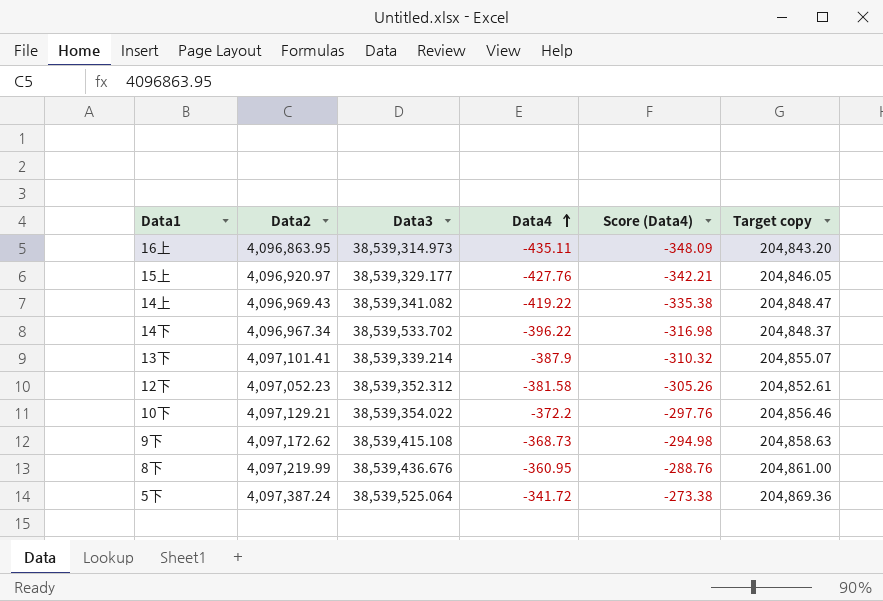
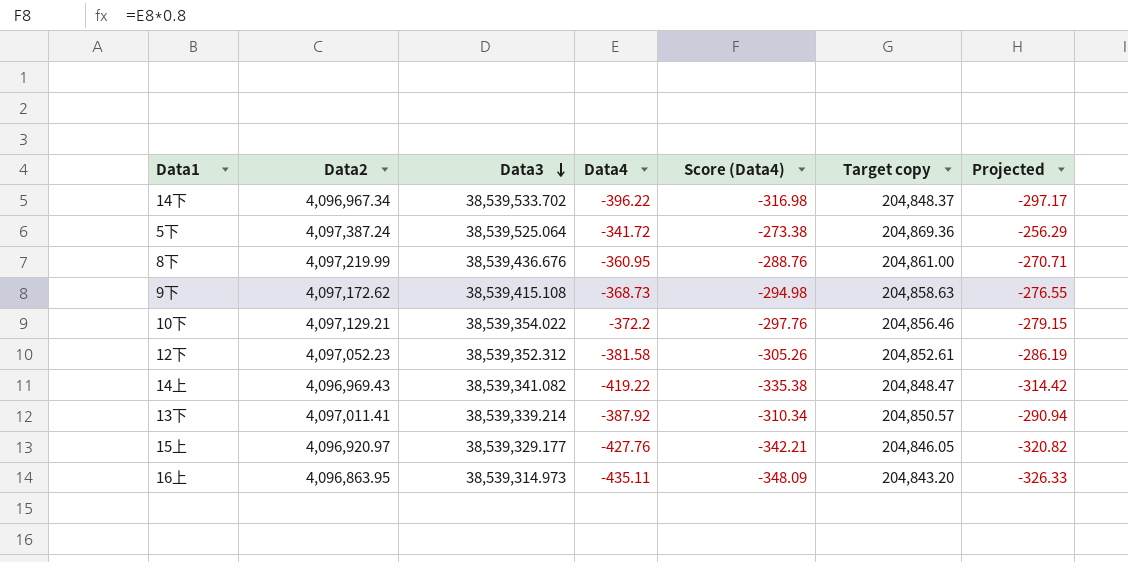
row order: Data4 ascending -> Data3 descending
column Projected | formula: none -> [Data4] * 0.75
13下 | Data2: 4,097,101.41 -> 4,097,011.41
13下 | Data4: -387.9 -> -387.92
13下 | Score (Data4): -310.32 -> -310.34
13下 | Target copy: 204,855.07 -> 204,850.57

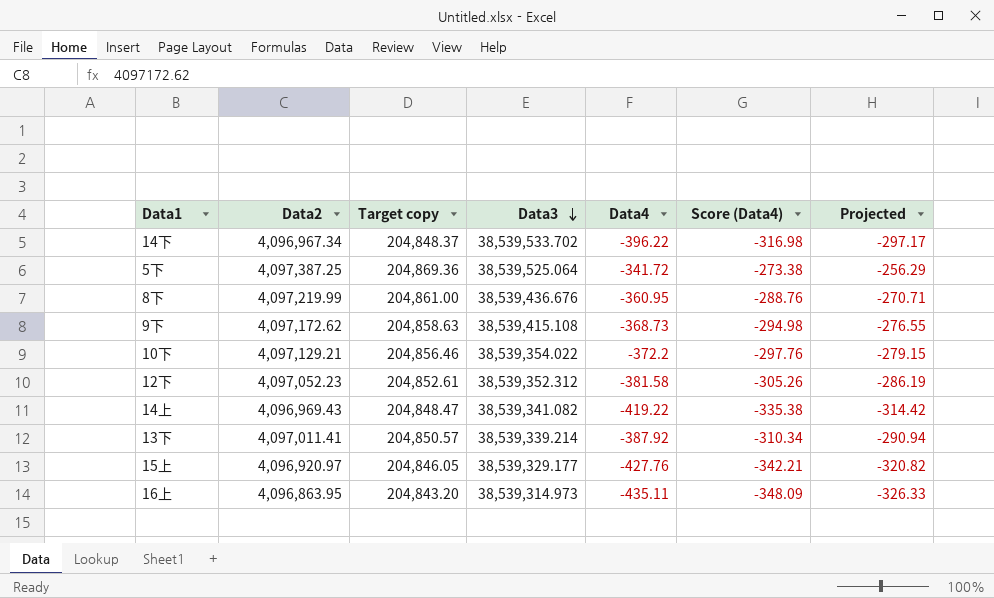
column Target copy | position: 6 -> 3
5下 | Data2: 4,097,387.24 -> 4,097,387.25

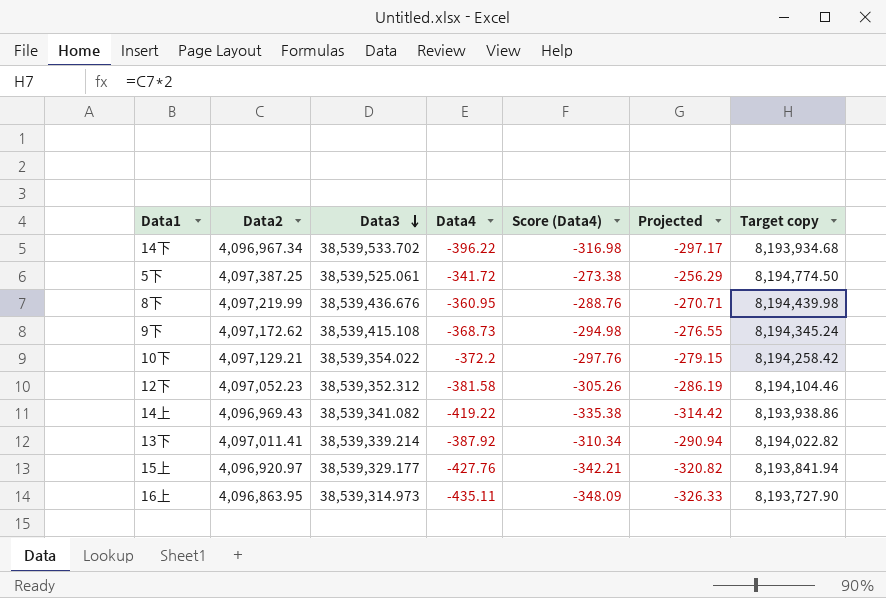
column Target copy | formula: [Data2] * 0.05 -> [Data2] * 2
column Target copy | position: 3 -> 7
5下 | Data3: 38,539,525.064 -> 38,539,525.061

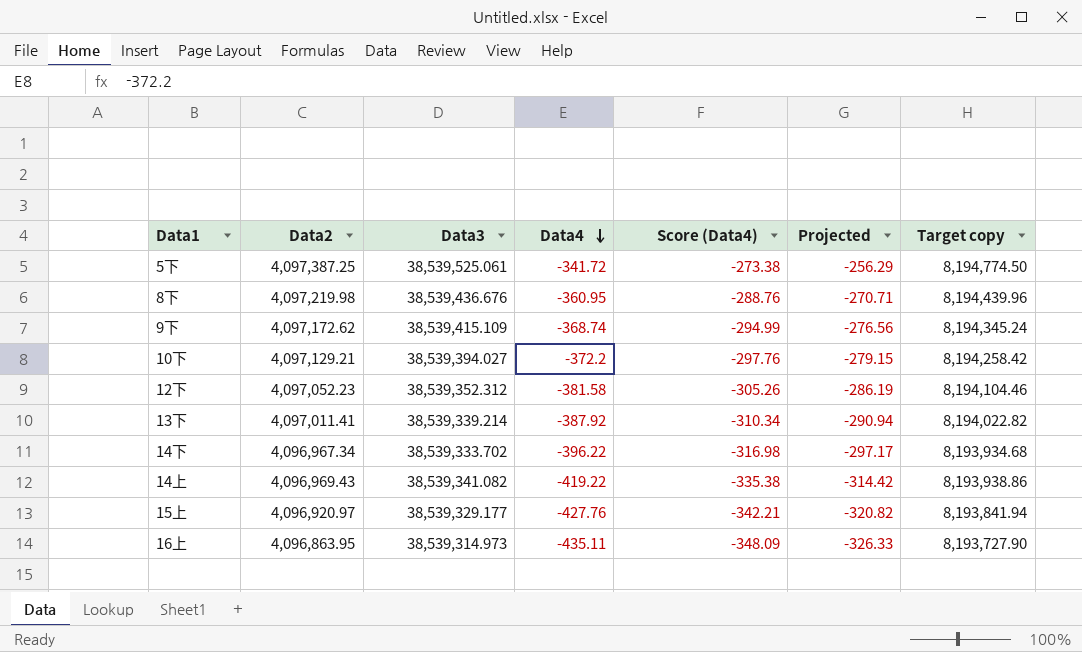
row order: Data3 descending -> Data4 descending
8下 | Data2: 4,097,219.99 -> 4,097,219.98
8下 | Target copy: 8,194,439.98 -> 8,194,439.96
9下 | Data3: 38,539,415.108 -> 38,539,415.109
9下 | Data4: -368.73 -> -368.74
9下 | Score (Data4): -294.98 -> -294.99
9下 | Projected: -276.55 -> -276.56
10下 | Data3: 38,539,354.022 -> 38,539,394.027
14下 | Data3: 38,539,533.702 -> 38,539,333.702

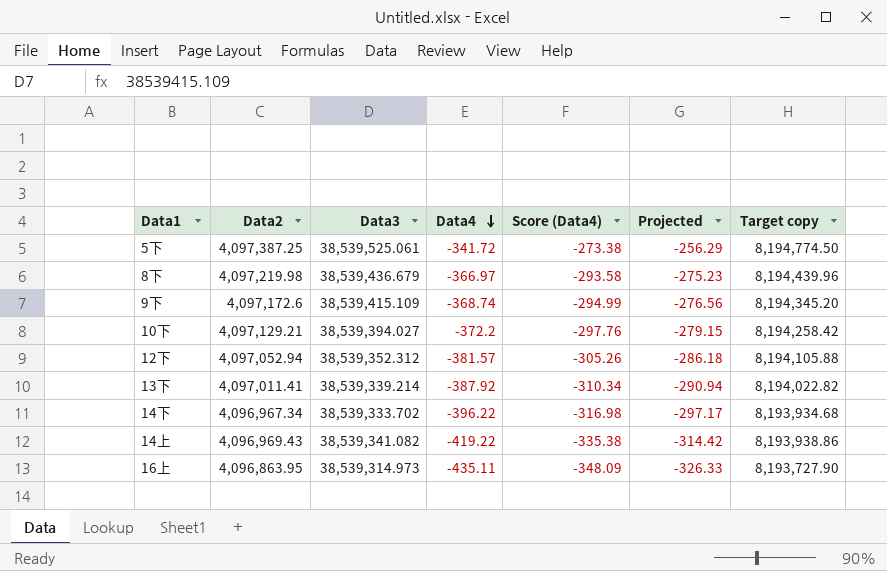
row 15上: 4,096,920.97 | 38,539,329.177 | -427.76 | -342.21 | -320.82 | 8,193,841.94 -> none
8下 | Data3: 38,539,436.676 -> 38,539,436.679
8下 | Data4: -360.95 -> -366.97
8下 | Score (Data4): -288.76 -> -293.58
8下 | Projected: -270.71 -> -275.23
9下 | Data2: 4,097,172.62 -> 4,097,172.6
9下 | Target copy: 8,194,345.24 -> 8,194,345.20
12下 | Data2: 4,097,052.23 -> 4,097,052.94
12下 | Data4: -381.58 -> -381.57
12下 | Projected: -286.19 -> -286.18
12下 | Target copy: 8,194,104.46 -> 8,194,105.88

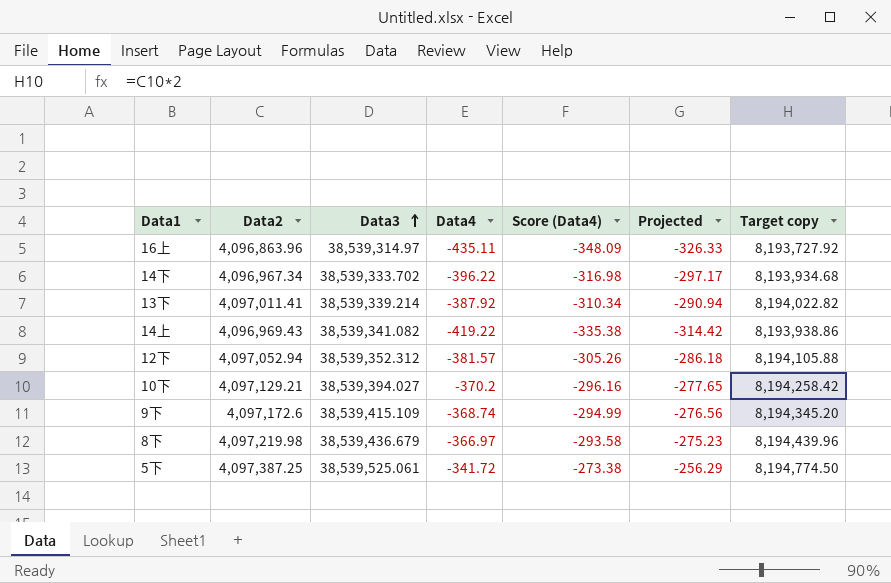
row order: Data4 descending -> Data3 ascending
16上 | Data2: 4,096,863.95 -> 4,096,863.96
16上 | Data3: 38,539,314.973 -> 38,539,314.97
16上 | Target copy: 8,193,727.90 -> 8,193,727.92
10下 | Data4: -372.2 -> -370.2
10下 | Score (Data4): -297.76 -> -296.16
10下 | Projected: -279.15 -> -277.65

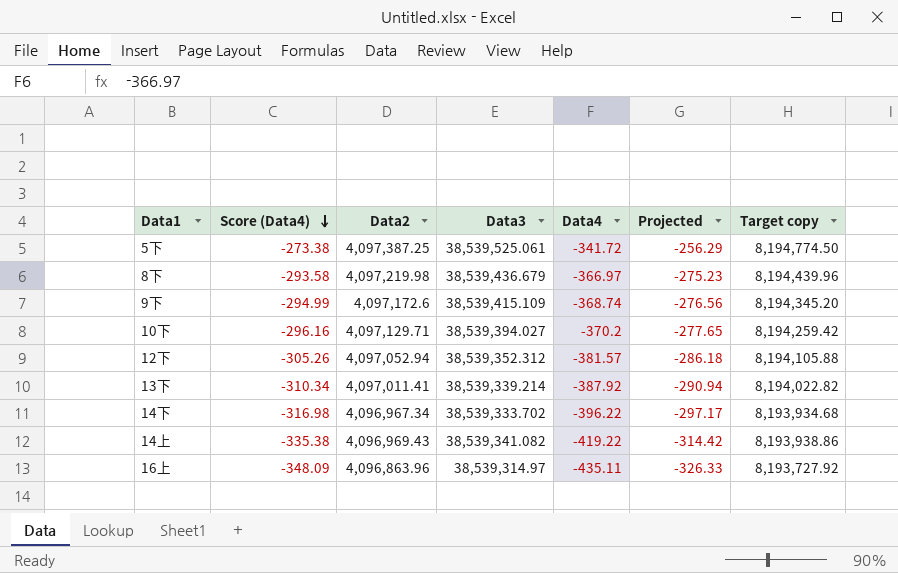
row order: Data3 ascending -> Score (Data4) descending
column Score (Data4) | position: 5 -> 2
10下 | Data2: 4,097,129.21 -> 4,097,129.71
10下 | Target copy: 8,194,258.42 -> 8,194,259.42

